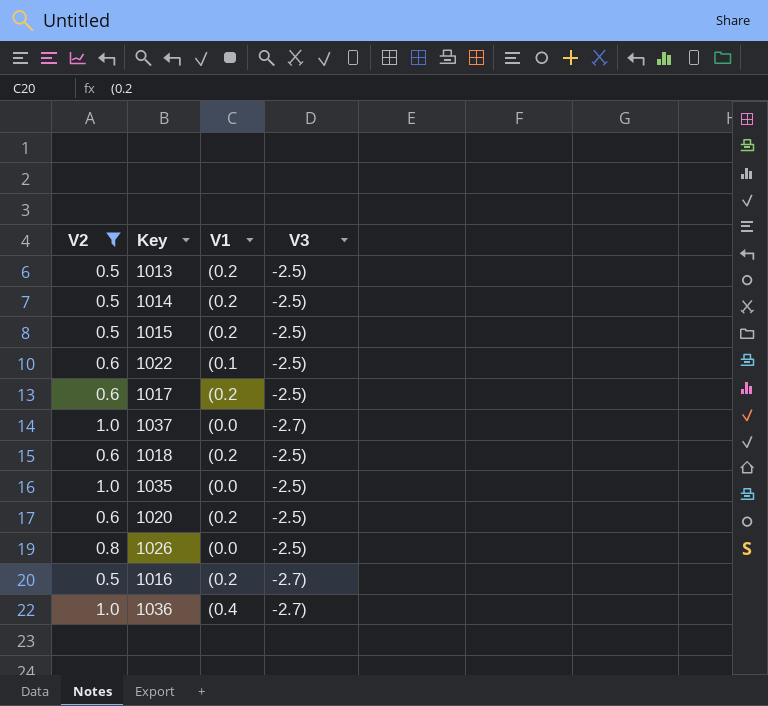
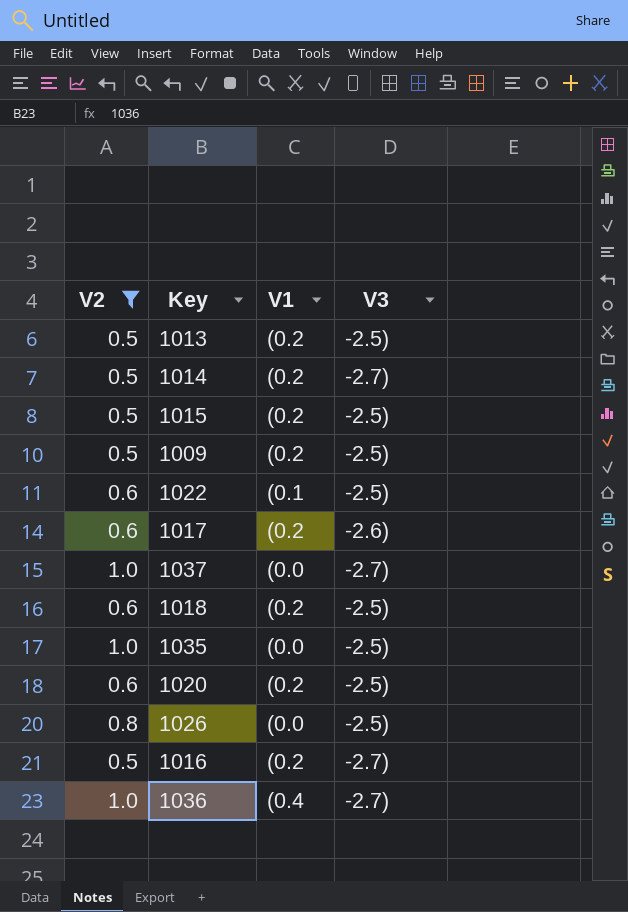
1014 | V3: -2.5) -> -2.7)
row 1009: none -> 0.5 | (0.2 | -2.5)
1017 | V3: -2.5) -> -2.6)

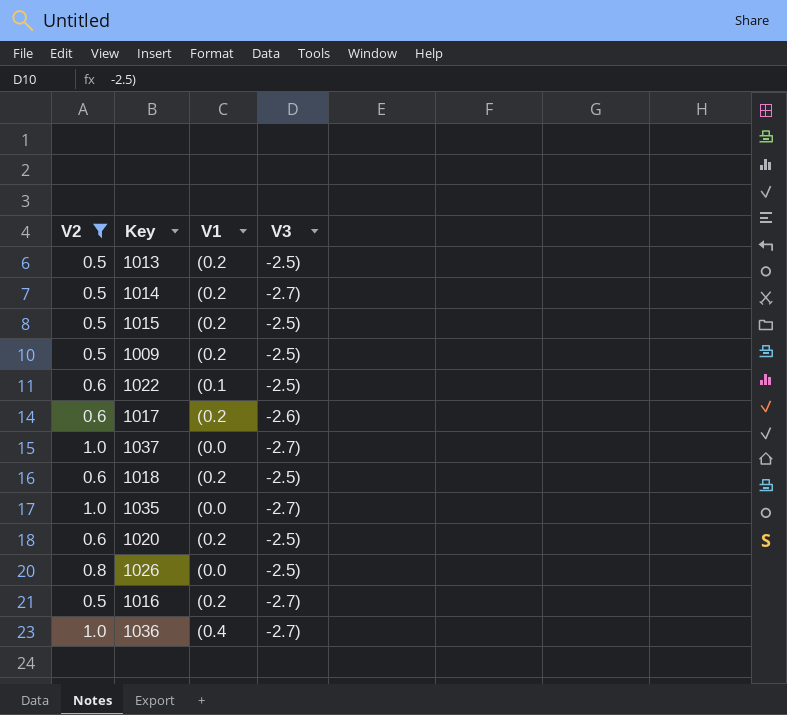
1035 | V3: -2.5) -> -2.7)

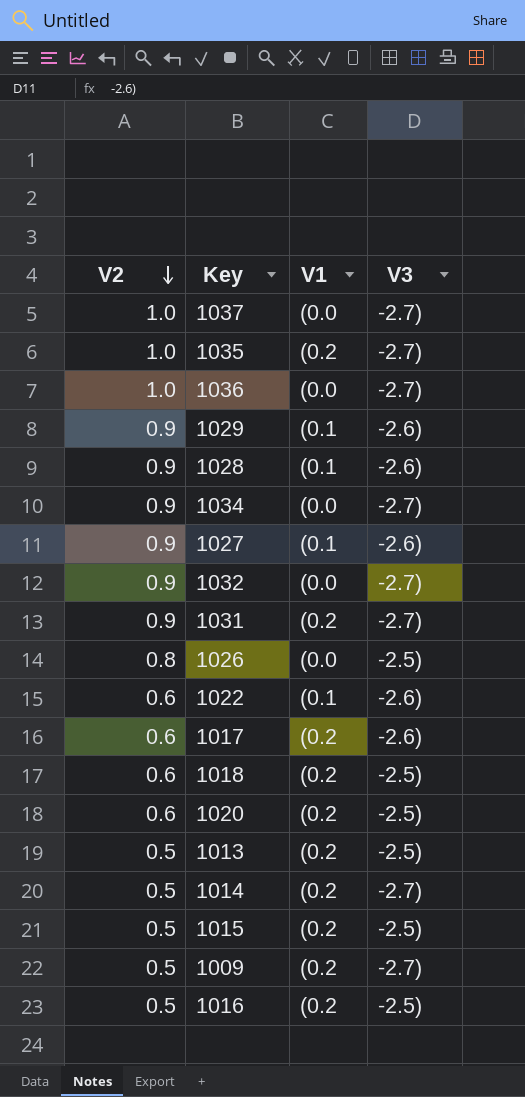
filter: V2 != 0.9 -> none
row order: none -> V2 descending
1035 | V1: (0.0 -> (0.2
1036 | V1: (0.4 -> (0.0
1022 | V3: -2.5) -> -2.6)
1009 | V3: -2.5) -> -2.7)
1016 | V3: -2.7) -> -2.5)

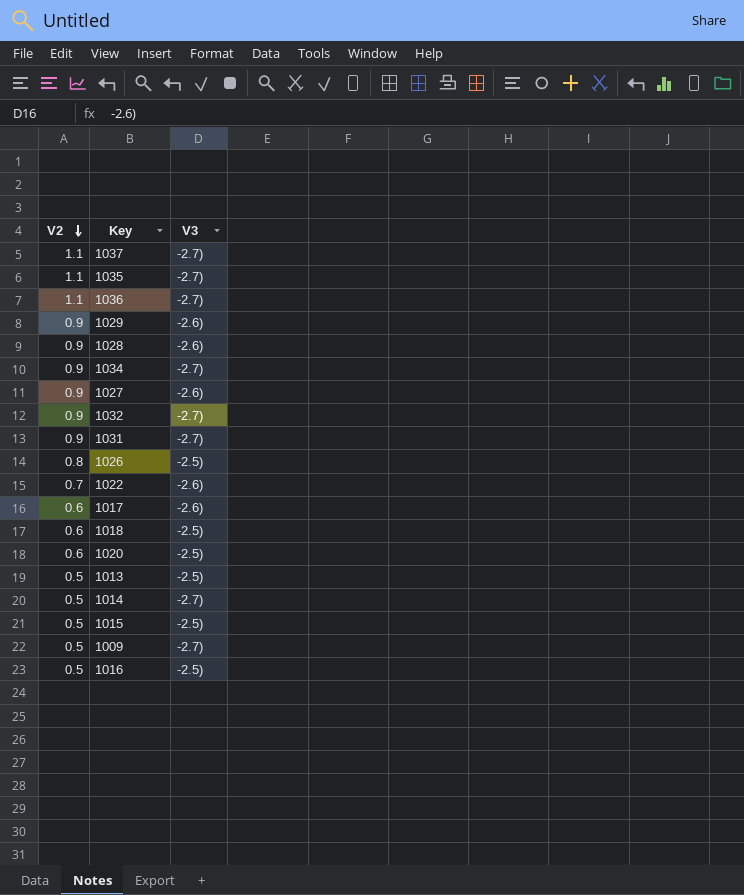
column V1 | position: 3 -> none
1037 | V2: 1.0 -> 1.1
1035 | V2: 1.0 -> 1.1
1036 | V2: 1.0 -> 1.1
1022 | V2: 0.6 -> 0.7

